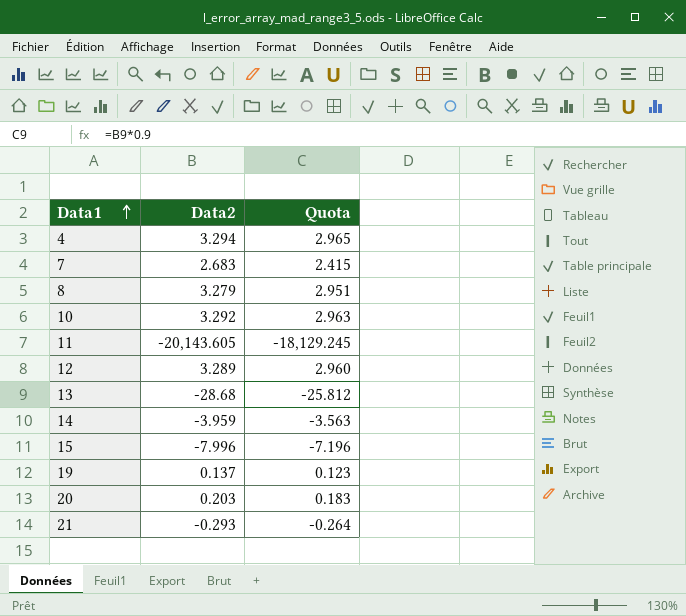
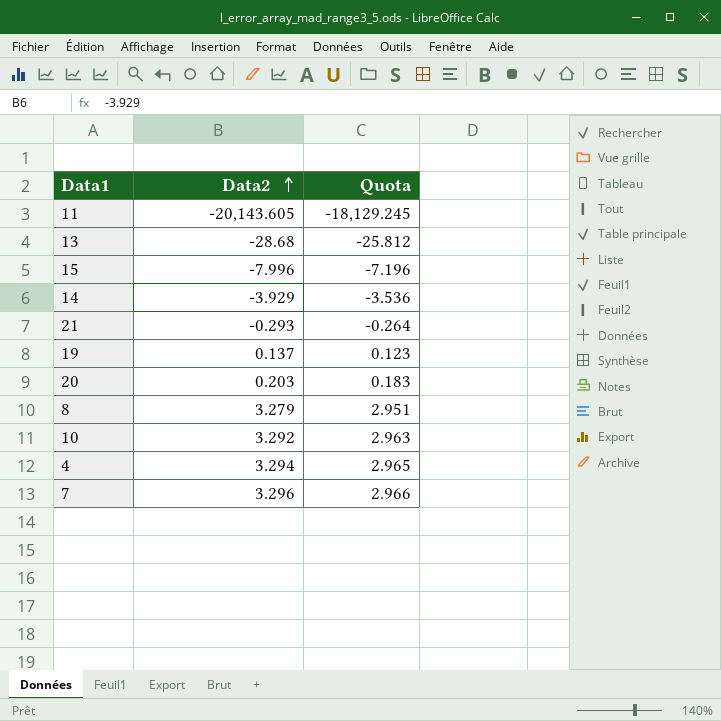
row order: Data1 ascending -> Data2 ascending
row 12: 3.289 | 2.960 -> none
14 | Data2: -3.959 -> -3.929
14 | Quota: -3.563 -> -3.536
7 | Data2: 2.683 -> 3.296
7 | Quota: 2.415 -> 2.966

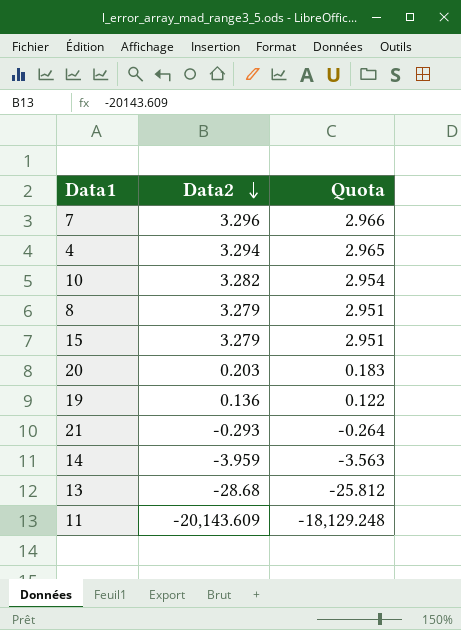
row order: Data2 ascending -> Data2 descending
10 | Data2: 3.292 -> 3.282
10 | Quota: 2.963 -> 2.954
15 | Data2: -7.996 -> 3.279
15 | Quota: -7.196 -> 2.951
19 | Data2: 0.137 -> 0.136
19 | Quota: 0.123 -> 0.122
14 | Data2: -3.929 -> -3.959
14 | Quota: -3.536 -> -3.563
11 | Data2: -20,143.605 -> -20,143.609
11 | Quota: -18,129.245 -> -18,129.248

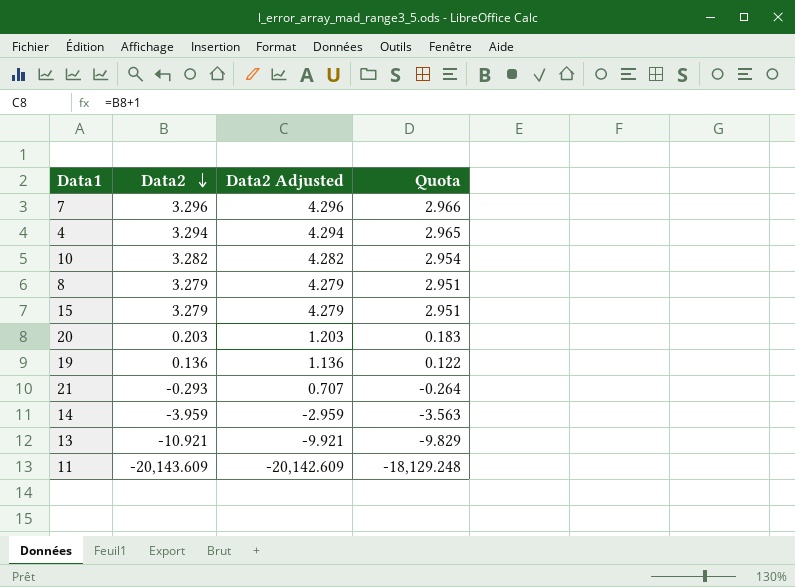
column Data2 Adjusted | formula: none -> [Data2] + 1
13 | Data2: -28.68 -> -10.921
13 | Quota: -25.812 -> -9.829

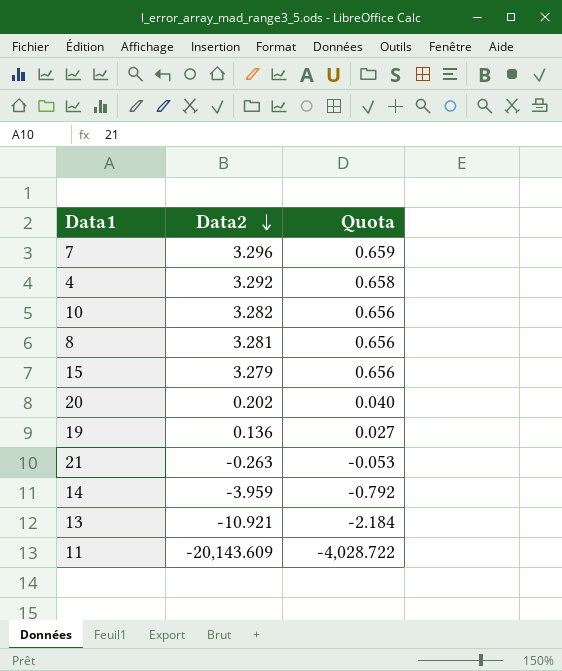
column Data2 Adjusted | formula: [Data2] + 1 -> none
column Quota | formula: [Data2] * 0.9 -> [Data2] * 0.2
4 | Data2: 3.294 -> 3.292
8 | Data2: 3.279 -> 3.281
20 | Data2: 0.203 -> 0.202
21 | Data2: -0.293 -> -0.263

